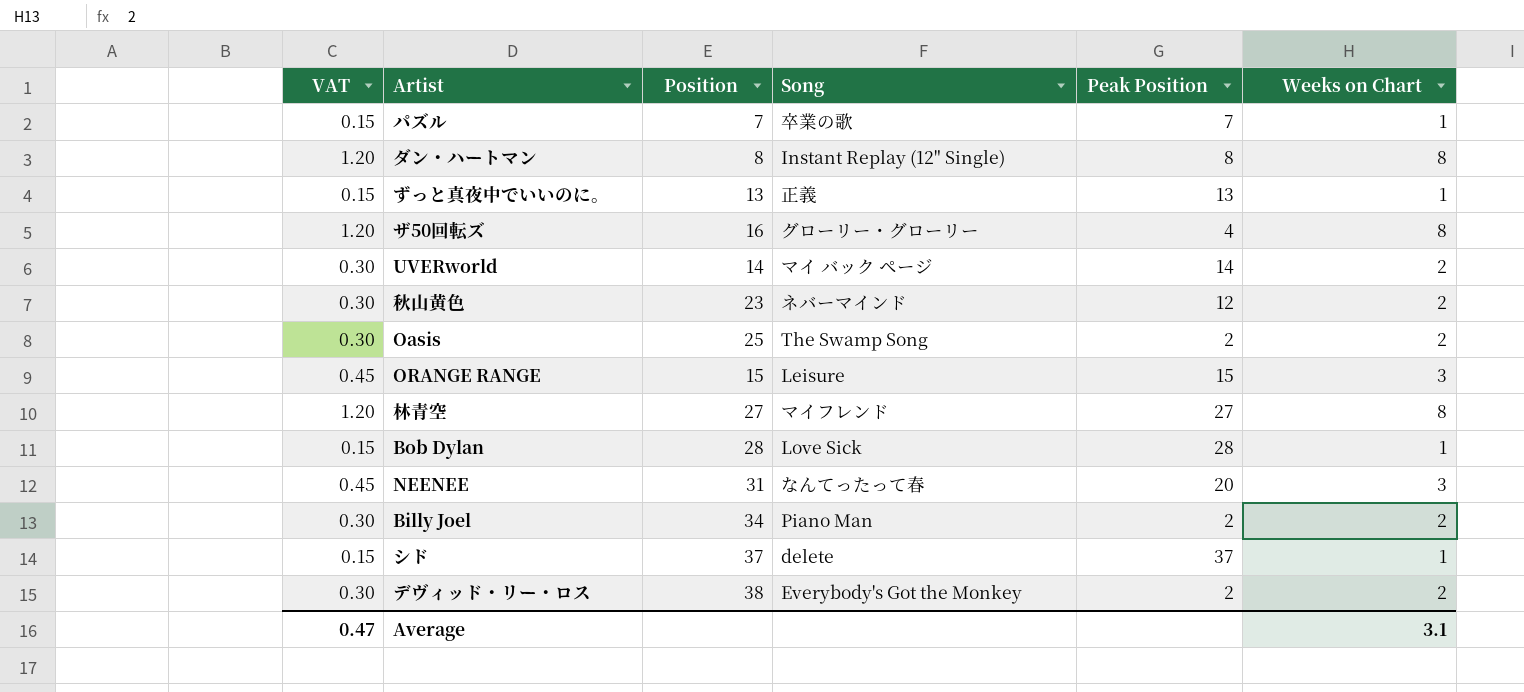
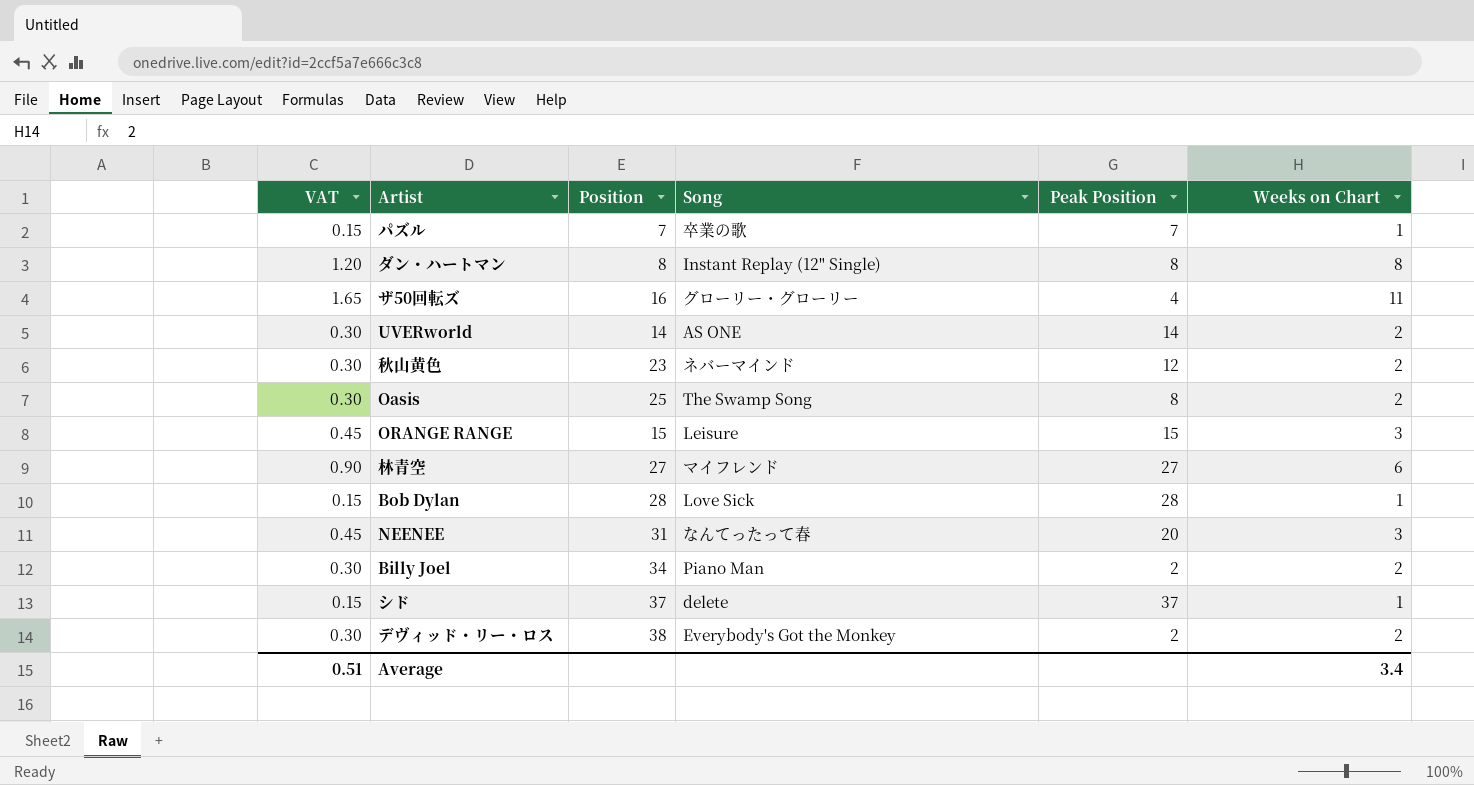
row ずっと真夜中でいいのに。: 0.15 | 13 | 正義 | 13 | 1 -> none
ザ50回転ズ | VAT: 1.20 -> 1.65
ザ50回転ズ | Weeks on Chart: 8 -> 11
UVERworld | Song: マイ バック ページ -> AS ONE
Oasis | Peak Position: 2 -> 8
林青空 | VAT: 1.20 -> 0.90
林青空 | Weeks on Chart: 8 -> 6
Average | VAT: 0.47 -> 0.51
Average | Weeks on Chart: 3.1 -> 3.4

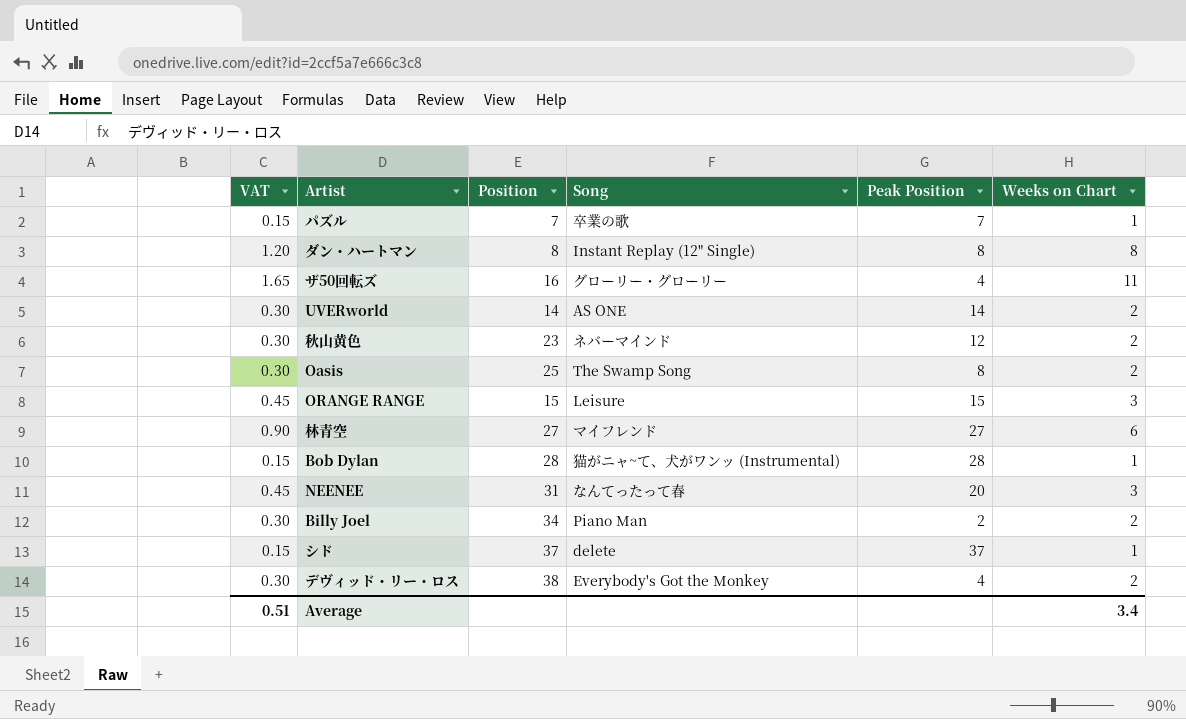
Bob Dylan | Song: Love Sick -> 猫がニャ~て、犬がワンッ (Instrumental)
デヴィッド・リー・ロス | Peak Position: 2 -> 4

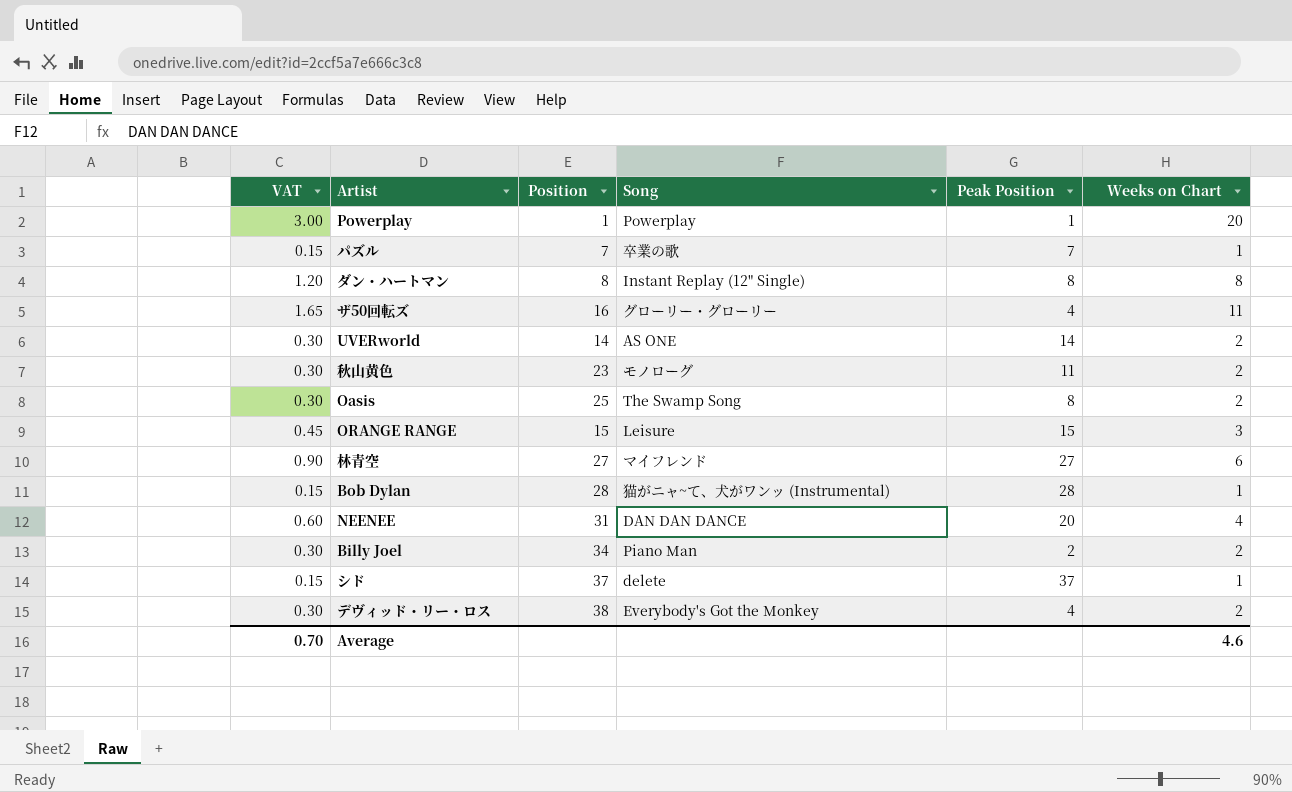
row Powerplay: none -> 3.00 | 1 | Powerplay | 1 | 20
秋山黄色 | Song: ネバーマインド -> モノローグ
秋山黄色 | Peak Position: 12 -> 11
NEENEE | VAT: 0.45 -> 0.60
NEENEE | Song: なんてったって春 -> DAN DAN DANCE
NEENEE | Weeks on Chart: 3 -> 4
Average | VAT: 0.51 -> 0.70
Average | Weeks on Chart: 3.4 -> 4.6

